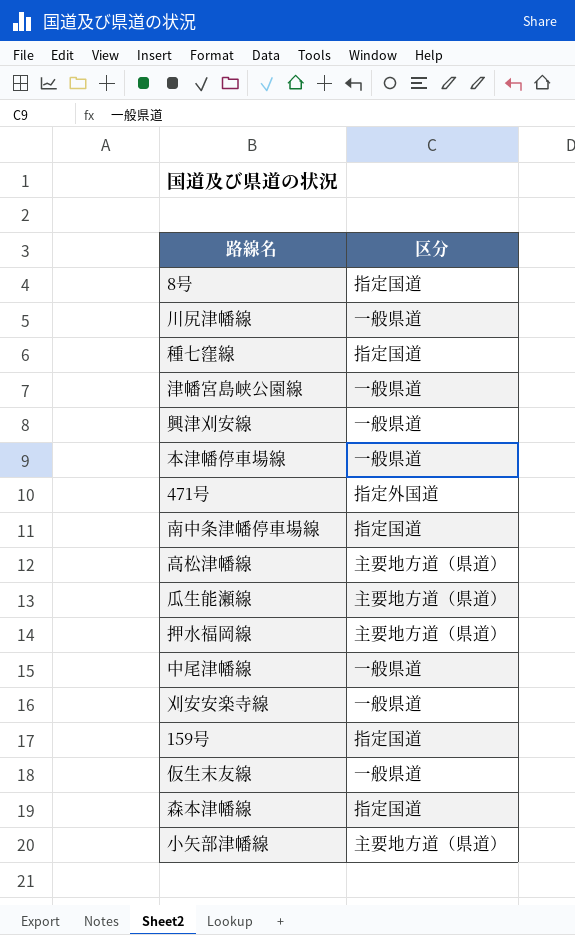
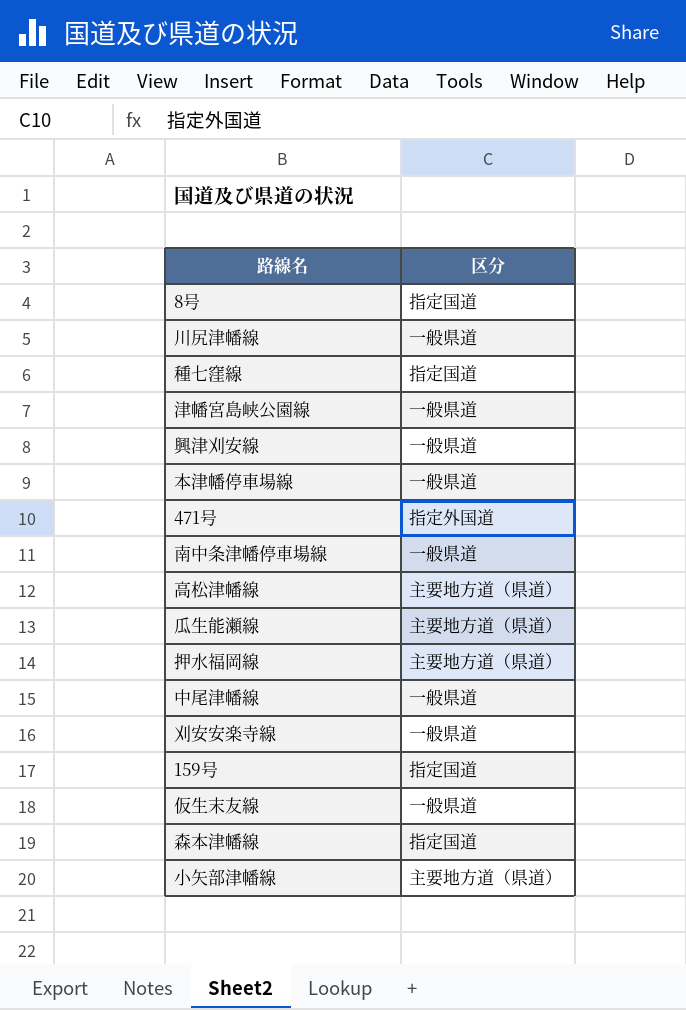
南中条津幡停車場線 | 区分: 指定国道 -> 一般県道

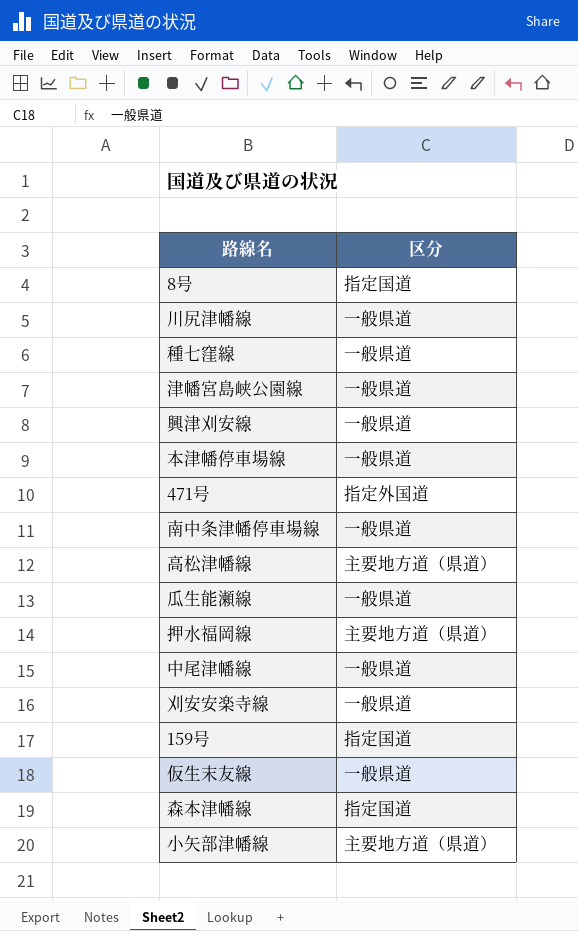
種七窪線 | 区分: 指定国道 -> 一般県道
瓜生能瀬線 | 区分: 主要地方道（県道） -> 一般県道

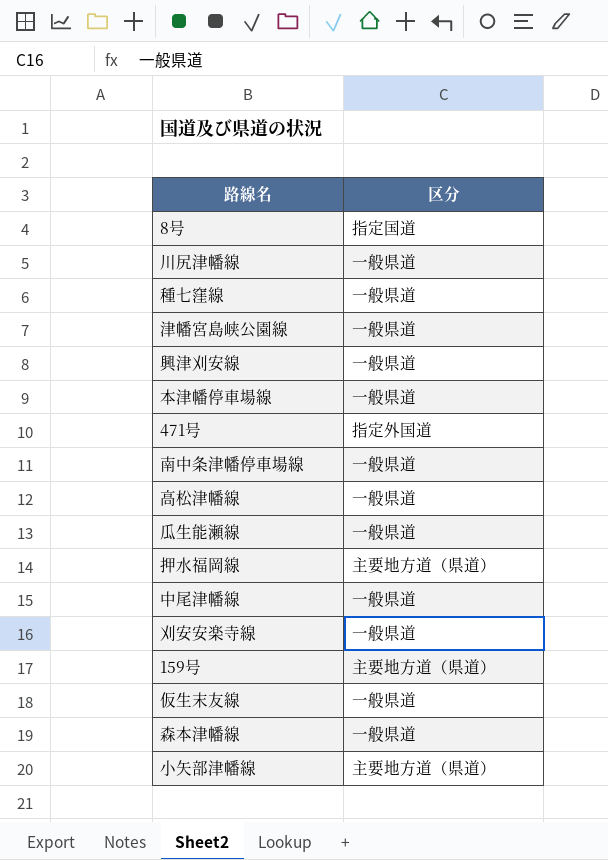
高松津幡線 | 区分: 主要地方道（県道） -> 一般県道
159号 | 区分: 指定国道 -> 主要地方道（県道）
森本津幡線 | 区分: 指定国道 -> 一般県道

